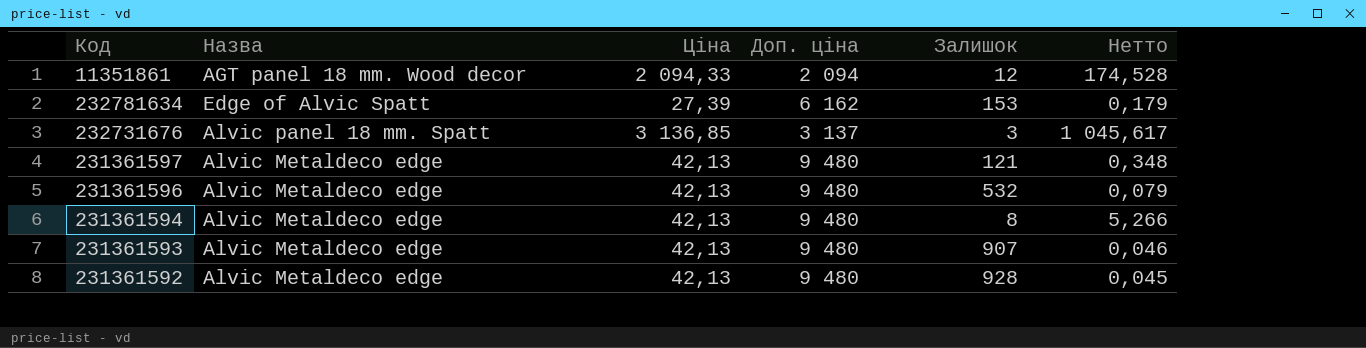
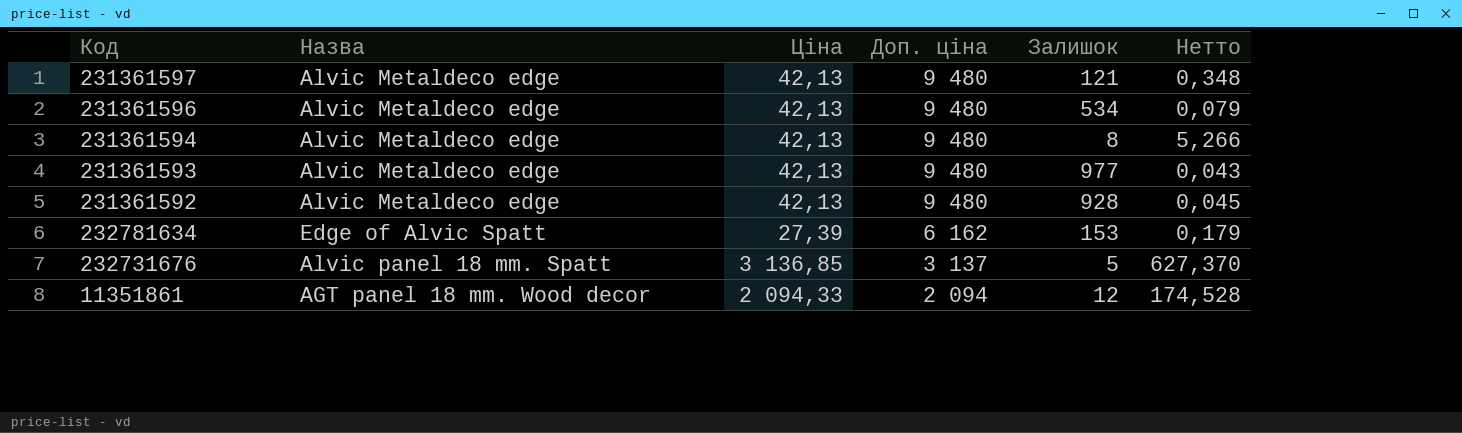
row order: none -> Доп. ціна descending
231361596 | Залишок: 532 -> 534
231361593 | Залишок: 907 -> 977
231361593 | Нетто: 0,046 -> 0,043
232731676 | Залишок: 3 -> 5
232731676 | Нетто: 1 045,617 -> 627,370

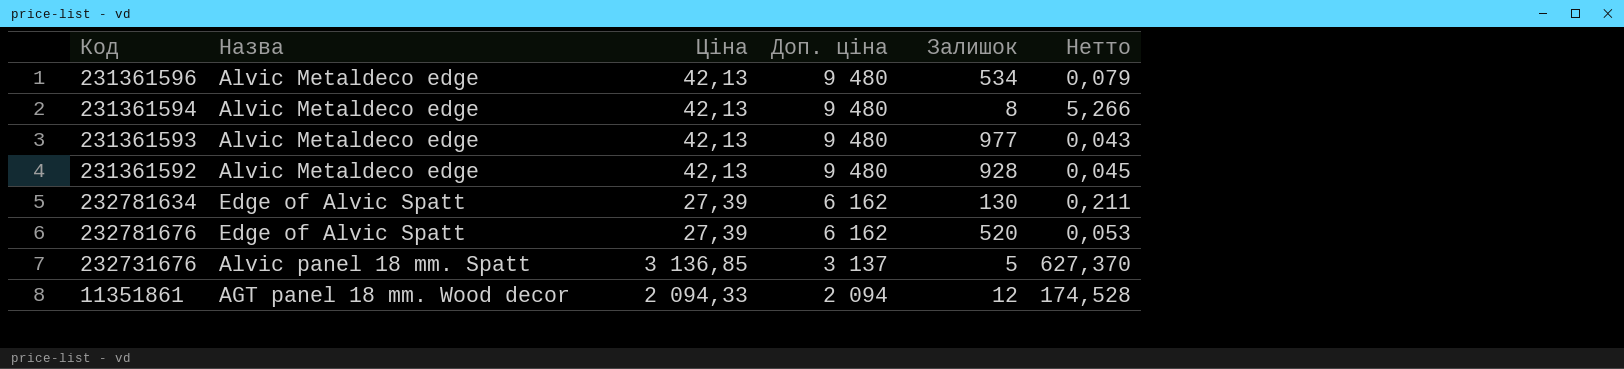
row 231361597: Alvic Metaldeco edge | 42,13 | 9 480 | 121 | 0,348 -> none
232781634 | Залишок: 153 -> 130
232781634 | Нетто: 0,179 -> 0,211
row 232781676: none -> Edge of Alvic Spatt | 27,39 | 6 162 | 520 | 0,053

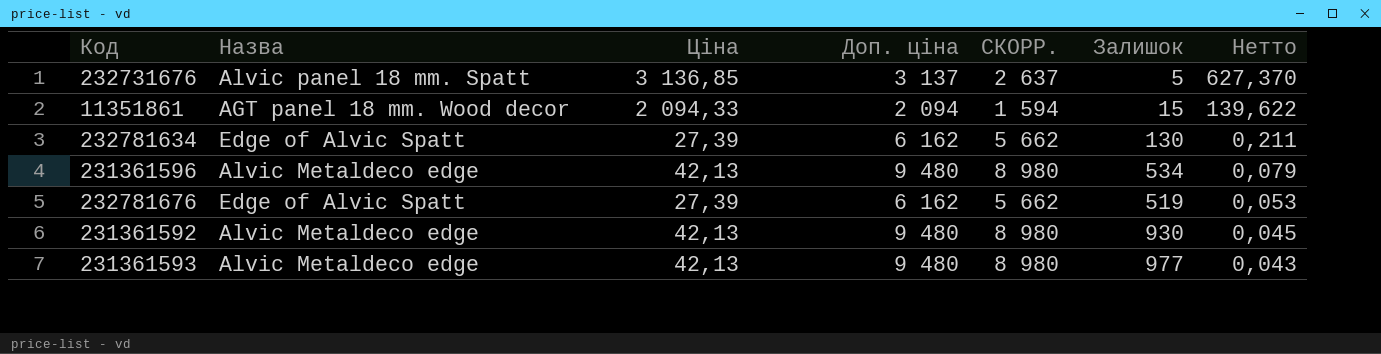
row order: Доп. ціна descending -> Нетто descending
column СКОРР. | formula: none -> [Доп. ціна] - 500
row 231361594: Alvic Metaldeco edge | 42,13 | 9 480 | 8 | 5,266 -> none
11351861 | Залишок: 12 -> 15
11351861 | Нетто: 174,528 -> 139,622
232781676 | Залишок: 520 -> 519
231361592 | Залишок: 928 -> 930

